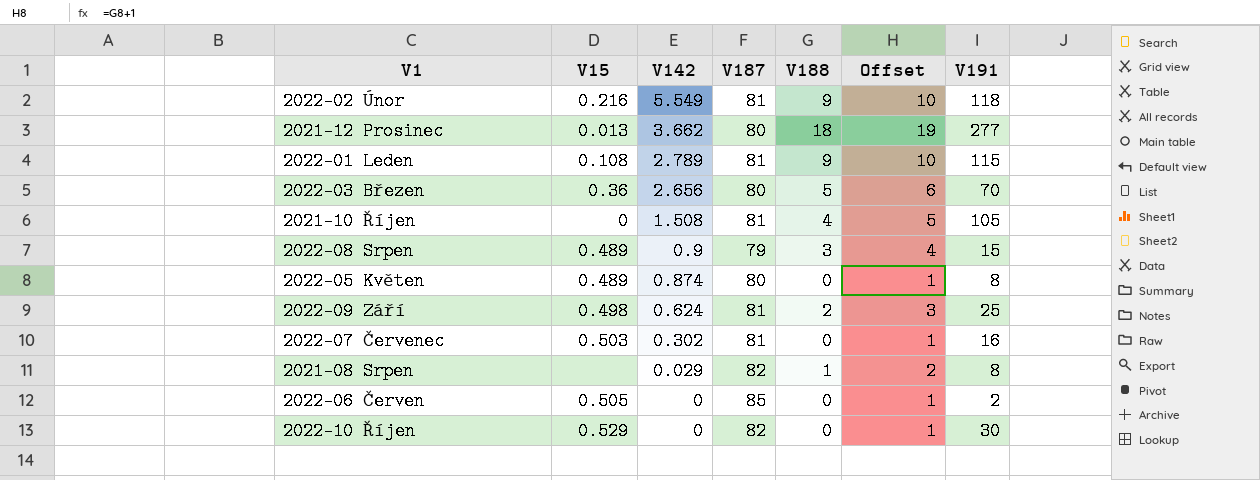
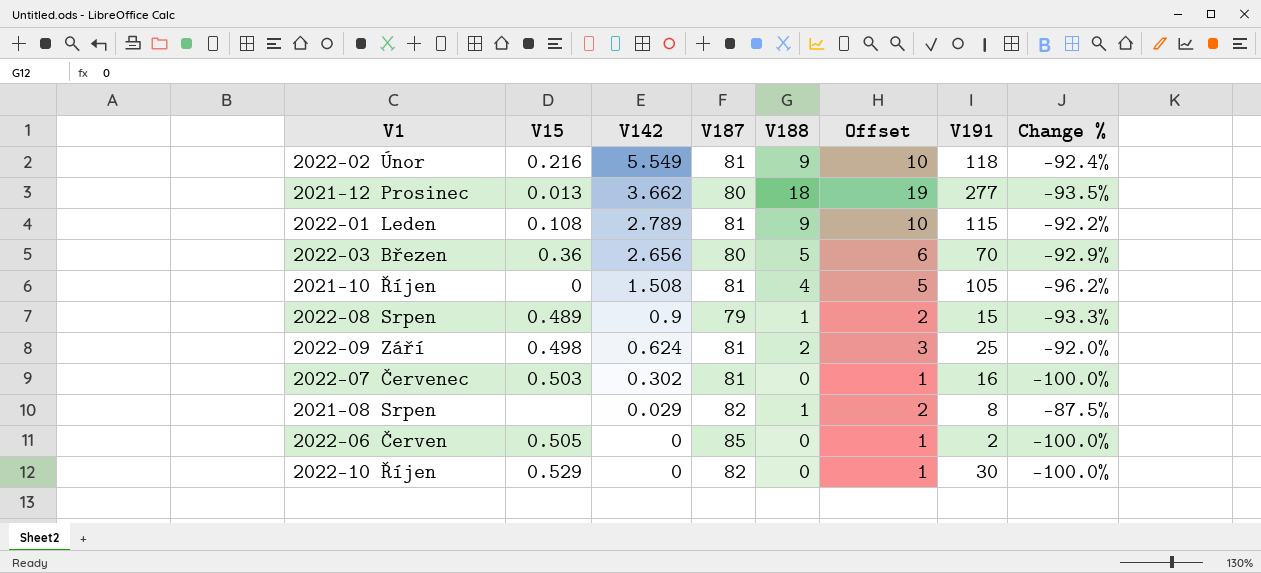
column Change % | formula: none -> ([V188] - [V191]) / [V191]
row 2022-05 Květen: 0.489 | 0.874 | 80 | 0 | 1 | 8 -> none
2022-08 Srpen | V188: 3 -> 1
2022-08 Srpen | Offset: 4 -> 2

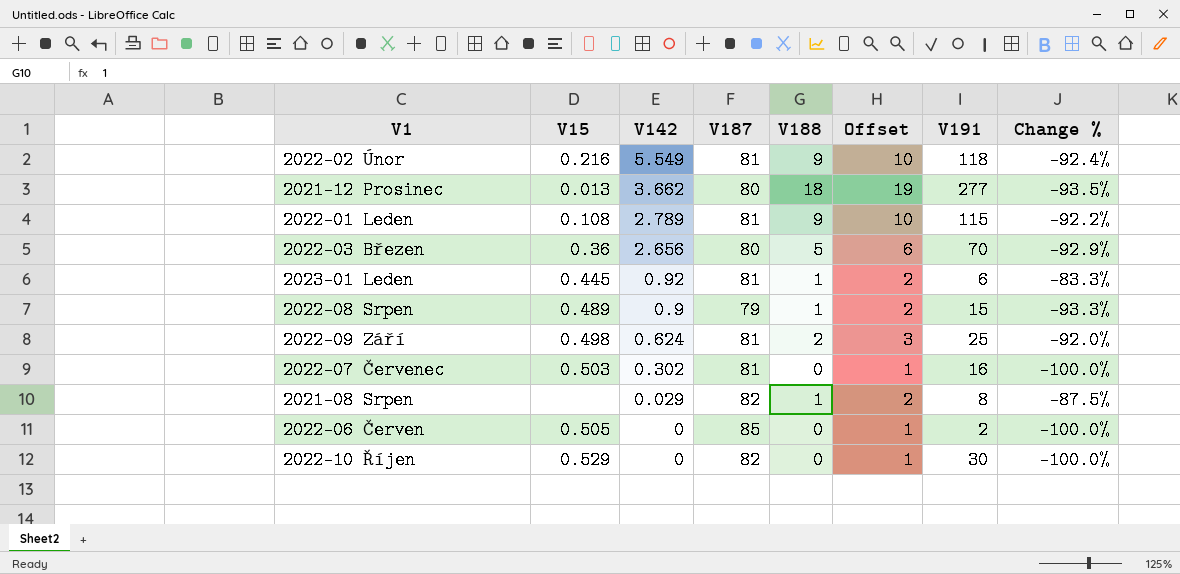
row 2021-10 Říjen: 0 | 1.508 | 81 | 4 | 5 | 105 | -96.2% -> none
row 2023-01 Leden: none -> 0.445 | 0.92 | 81 | 1 | 2 | 6 | -83.3%

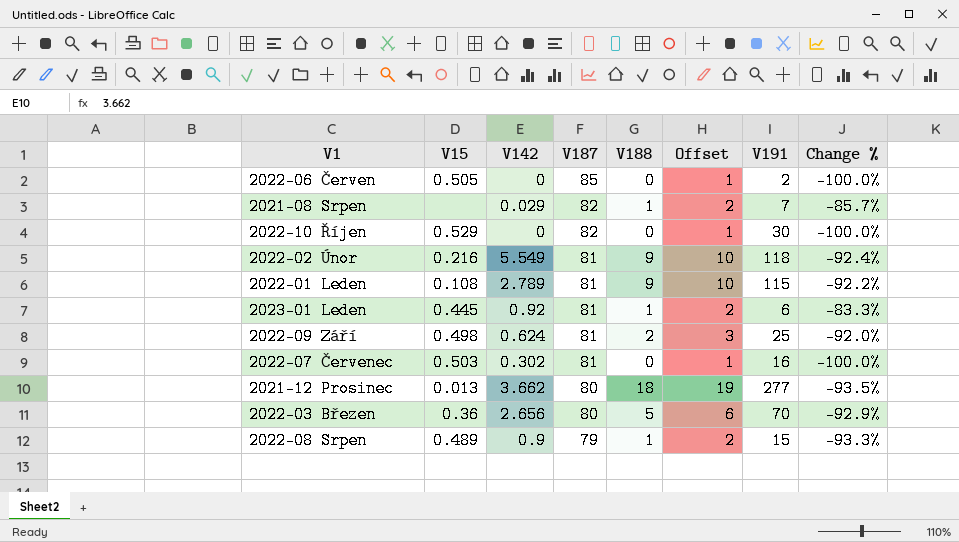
row order: V142 descending -> V187 descending
2021-08 Srpen | V191: 8 -> 7
2021-08 Srpen | Change %: -87.5% -> -85.7%

